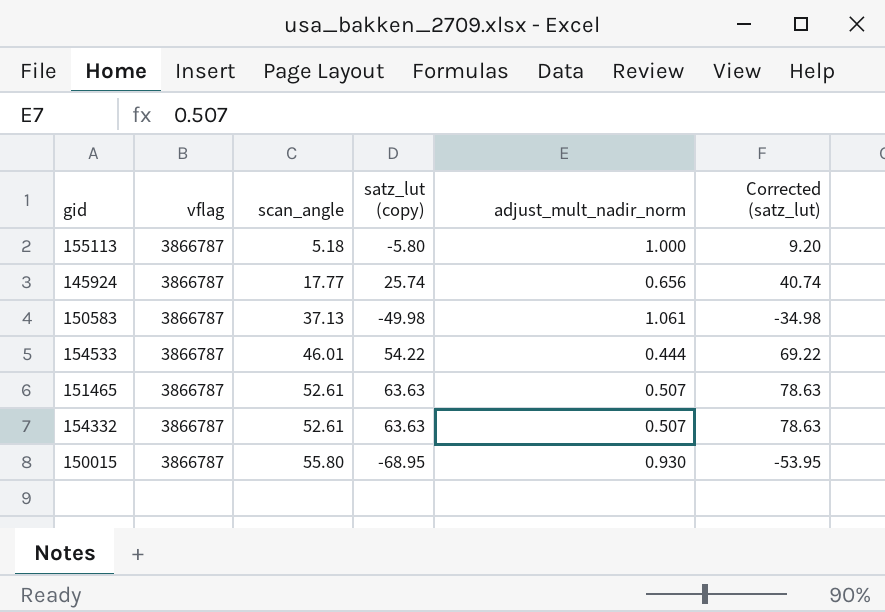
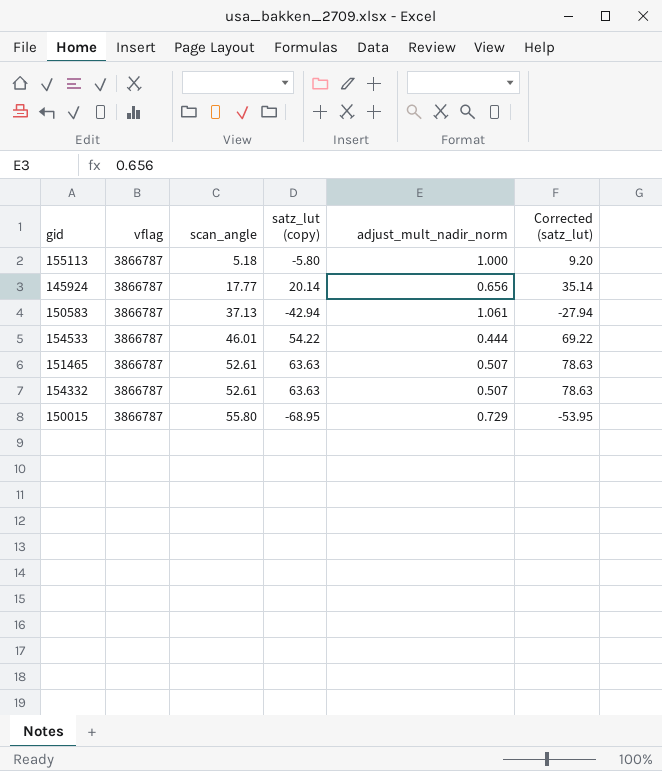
145924 | satz_lut (copy): 25.74 -> 20.14
145924 | Corrected (satz_lut): 40.74 -> 35.14
150583 | satz_lut (copy): -49.98 -> -42.94
150583 | Corrected (satz_lut): -34.98 -> -27.94
150015 | adjust_mult_nadir_norm: 0.930 -> 0.729

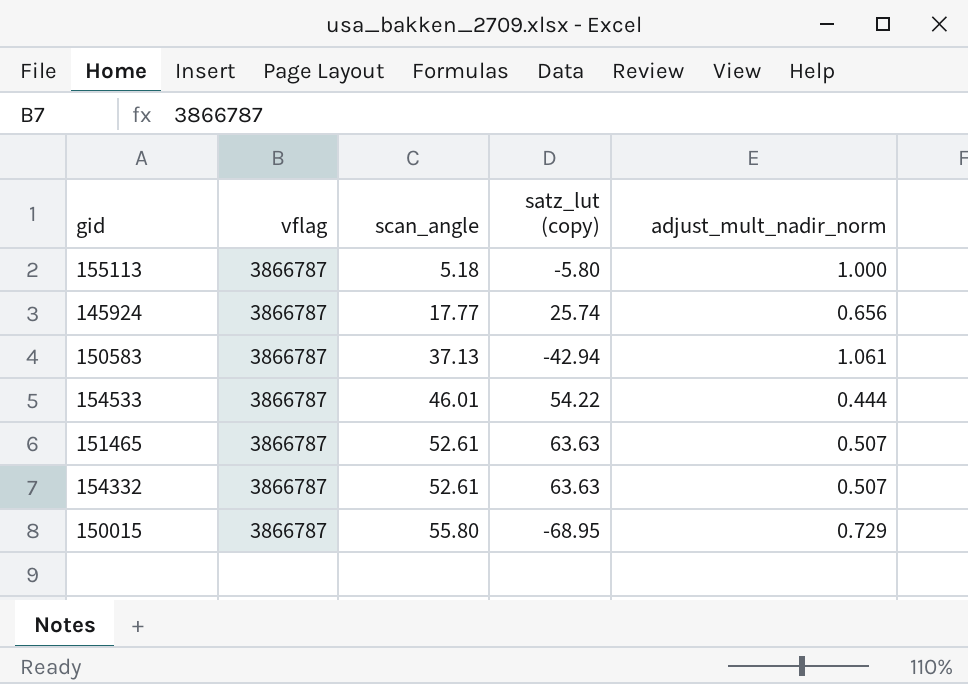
column Corrected (satz_lut) | formula: [satz_lut (copy)] + 15 -> none
145924 | satz_lut (copy): 20.14 -> 25.74

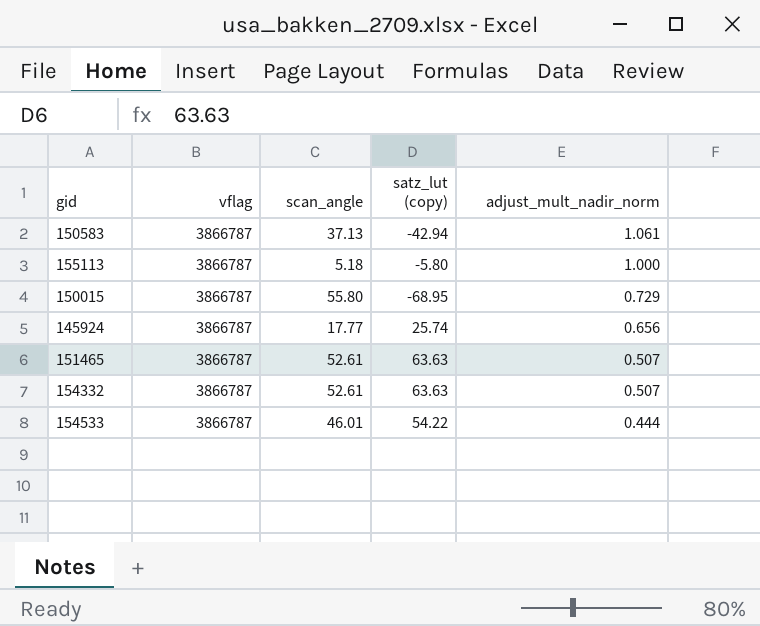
row order: scan_angle ascending -> adjust_mult_nadir_norm descending

